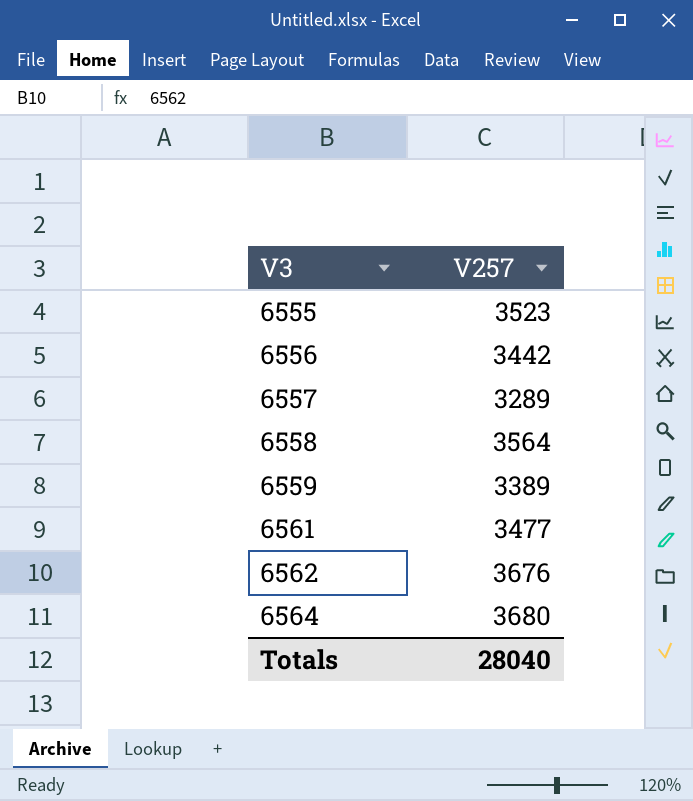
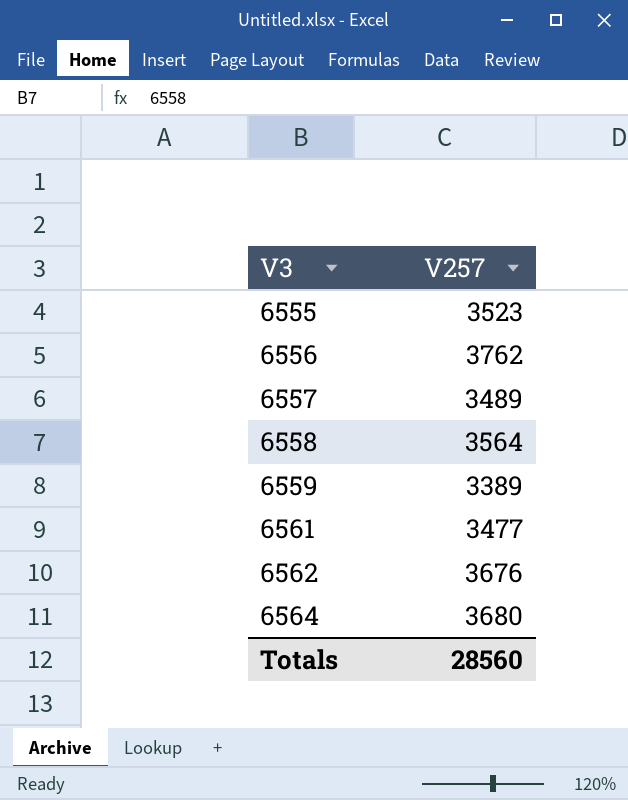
6556 | V257: 3442 -> 3762
6557 | V257: 3289 -> 3489
Totals | V257: 28040 -> 28560

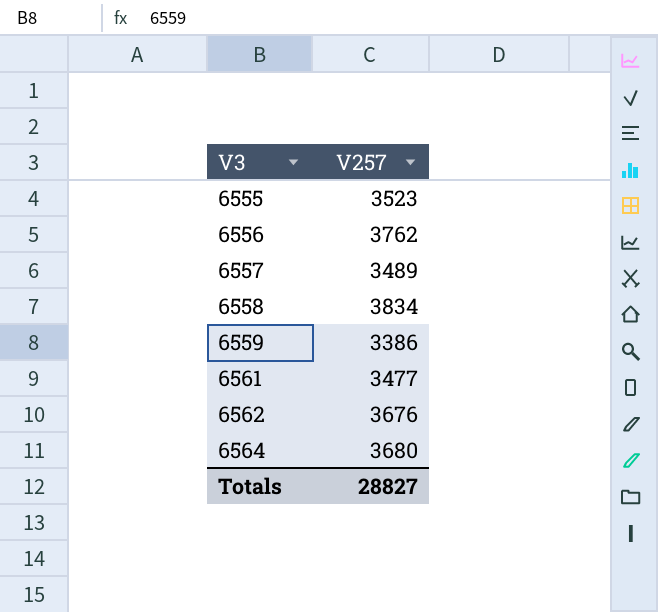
6558 | V257: 3564 -> 3834
6559 | V257: 3389 -> 3386
Totals | V257: 28560 -> 28827

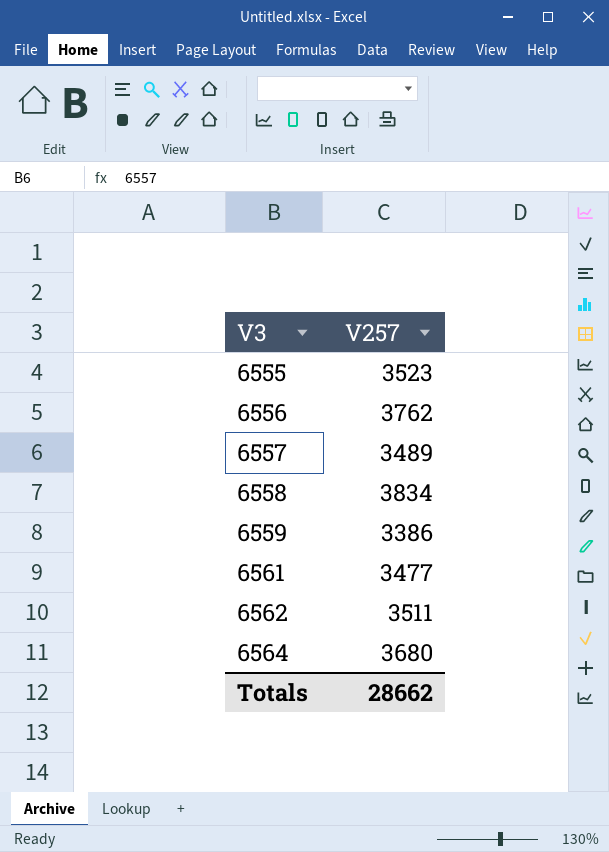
6562 | V257: 3676 -> 3511
Totals | V257: 28827 -> 28662

